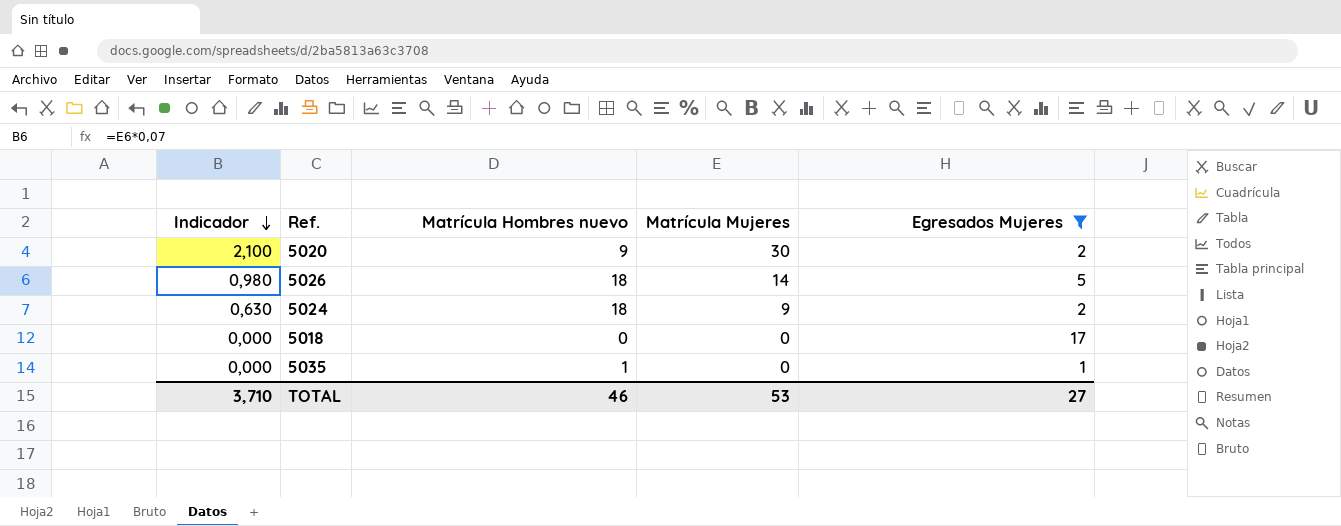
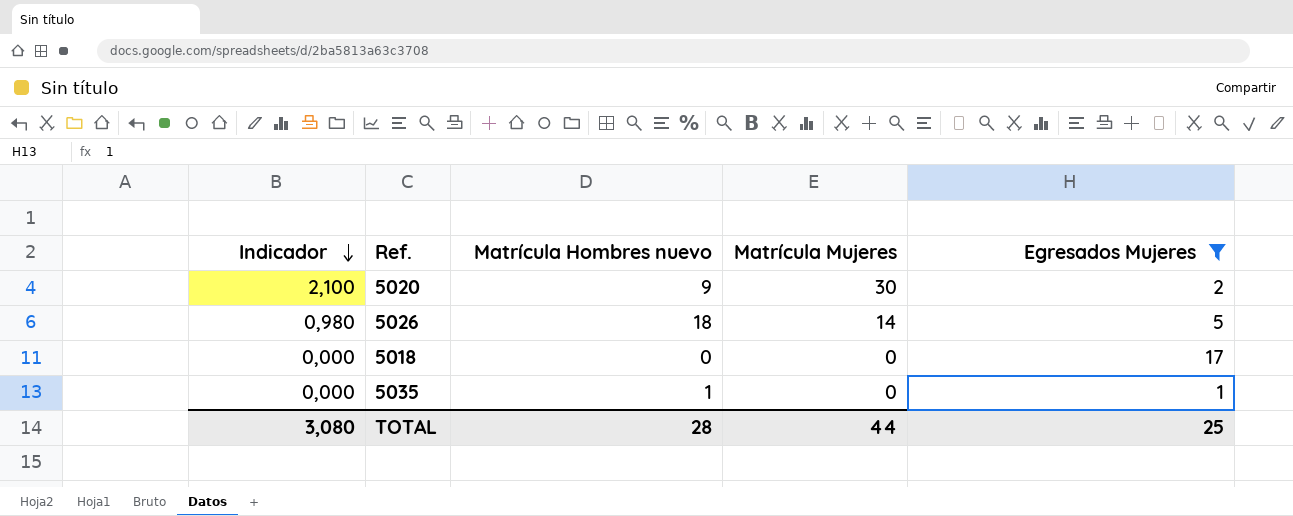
row 5024: 0,630 | 18 | 9 | 2 -> none
TOTAL | Indicador: 3,710 -> 3,080
TOTAL | Matrícula Hombres nuevo: 46 -> 28
TOTAL | Matrícula Mujeres: 53 -> 44
TOTAL | Egresados Mujeres: 27 -> 25

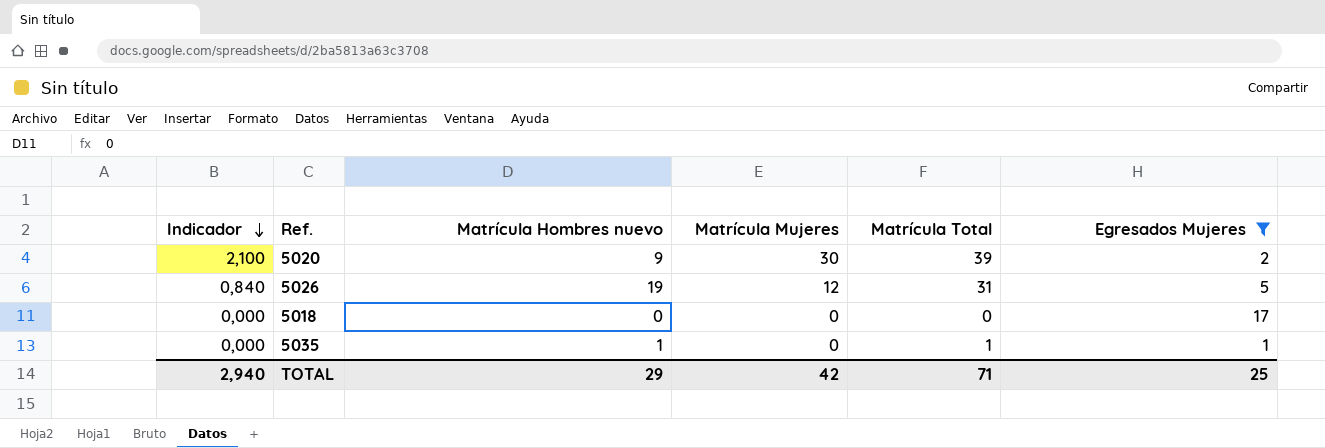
column Matrícula Total | formula: none -> [Matrícula Hombres nuevo] + [Matrícula Mujeres]
5026 | Indicador: 0,980 -> 0,840
5026 | Matrícula Hombres nuevo: 18 -> 19
5026 | Matrícula Mujeres: 14 -> 12
TOTAL | Indicador: 3,080 -> 2,940
TOTAL | Matrícula Hombres nuevo: 28 -> 29
TOTAL | Matrícula Mujeres: 44 -> 42

